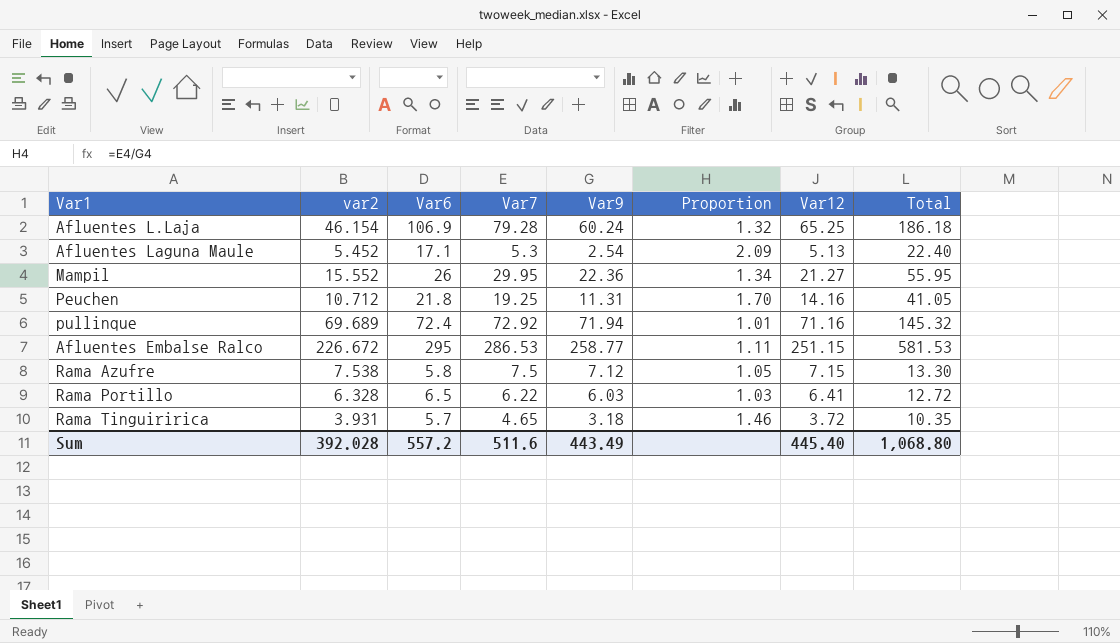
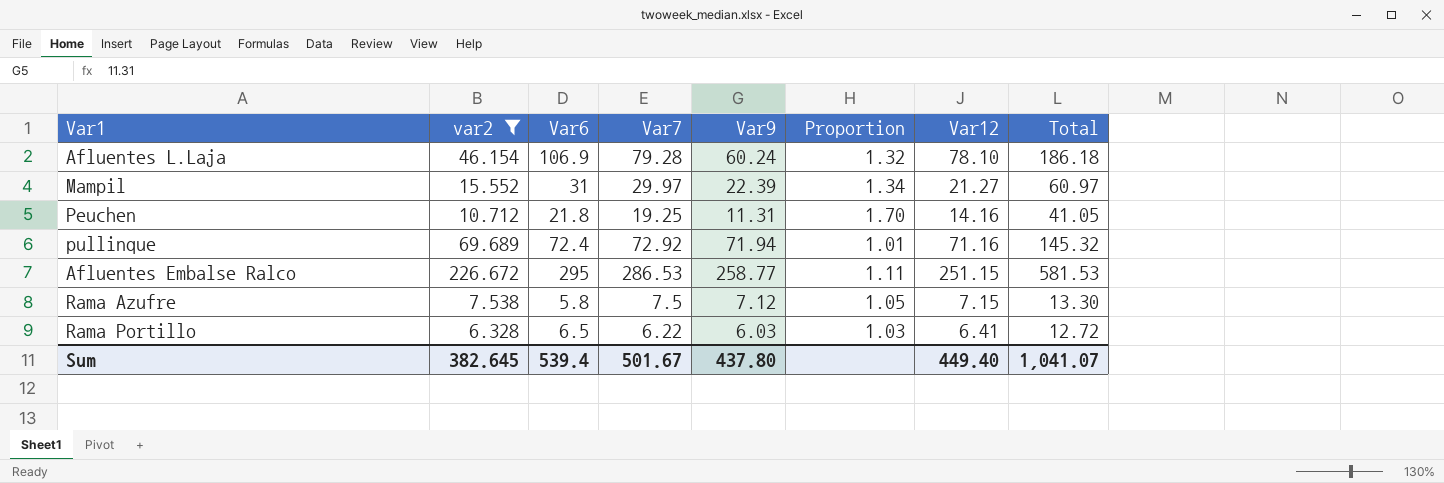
filter: none -> var2 >= 6.328
Afluentes L.Laja | Var12: 65.25 -> 78.10
Mampil | Var6: 26 -> 31
Mampil | Var7: 29.95 -> 29.97
Mampil | Var9: 22.36 -> 22.39
Mampil | Total: 55.95 -> 60.97
Sum | var2: 392.028 -> 382.645
Sum | Var6: 557.2 -> 539.4
Sum | Var7: 511.6 -> 501.67
Sum | Var9: 443.49 -> 437.80
Sum | Var12: 445.40 -> 449.40
Sum | Total: 1,068.80 -> 1,041.07

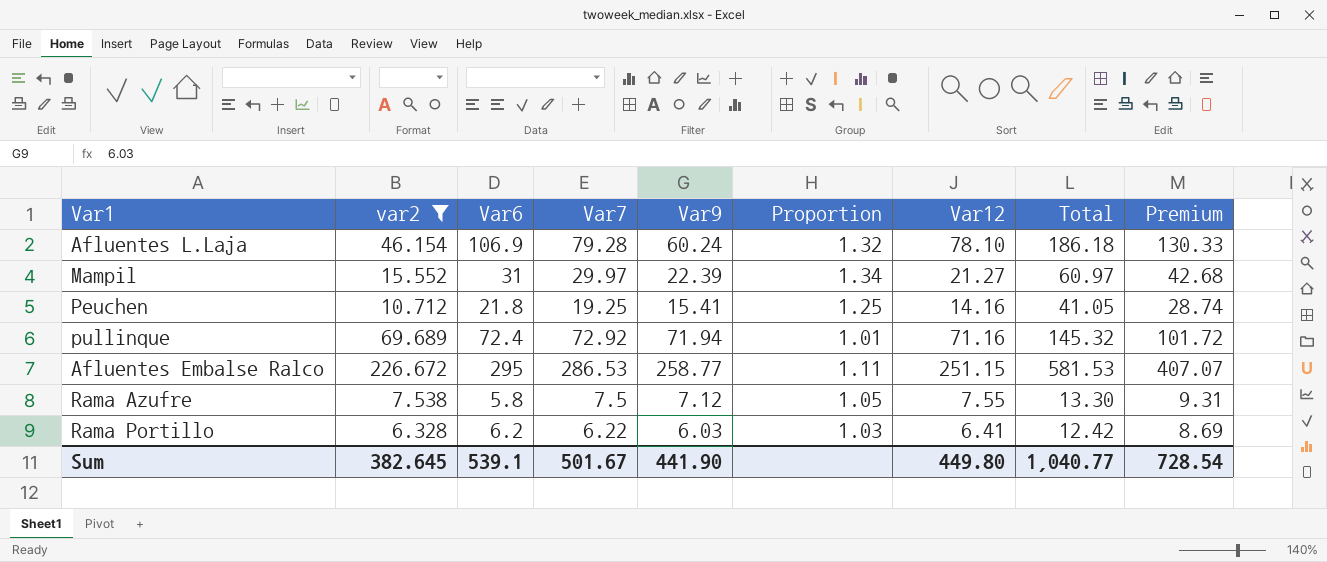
column Premium | formula: none -> [Total] * 0.7
Peuchen | Var9: 11.31 -> 15.41
Peuchen | Proportion: 1.70 -> 1.25
Rama Azufre | Var12: 7.15 -> 7.55
Rama Portillo | Var6: 6.5 -> 6.2
Rama Portillo | Total: 12.72 -> 12.42
Sum | Var6: 539.4 -> 539.1
Sum | Var9: 437.80 -> 441.90
Sum | Var12: 449.40 -> 449.80
Sum | Total: 1,041.07 -> 1,040.77

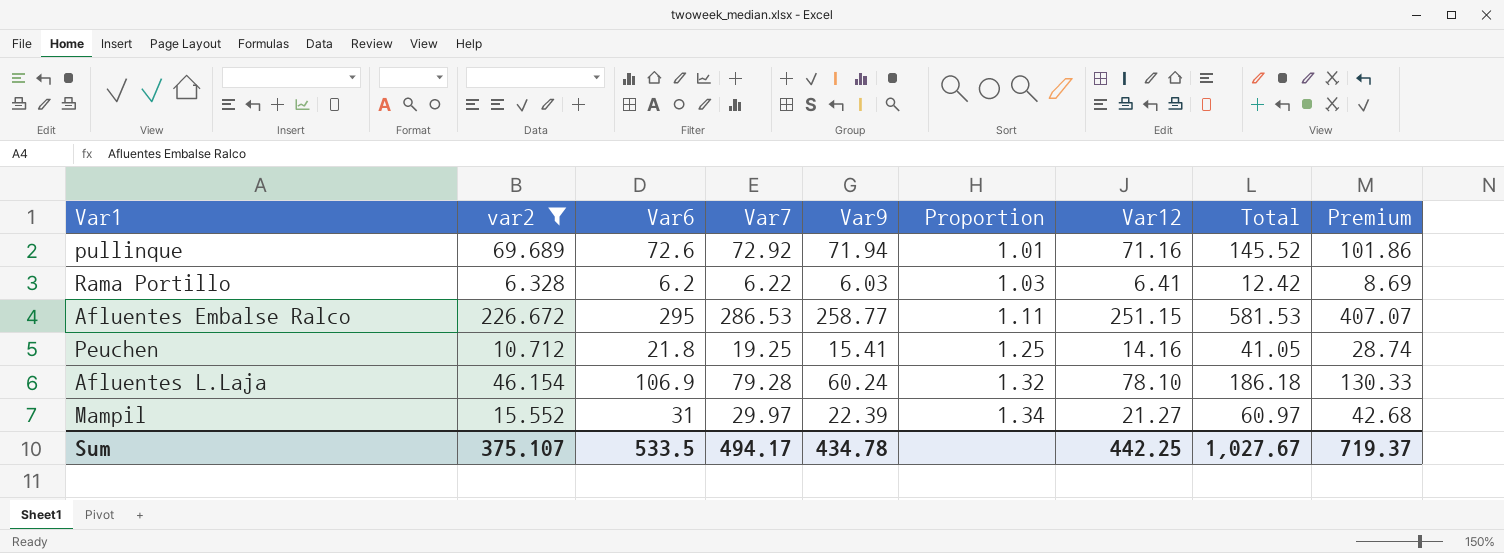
row order: none -> Proportion ascending
row Rama Azufre: 7.538 | 5.8 | 7.5 | 7.12 | 1.05 | 7.55 | 13.30 | 9.31 -> none
pullinque | Var6: 72.4 -> 72.6
pullinque | Total: 145.32 -> 145.52
pullinque | Premium: 101.72 -> 101.86
Sum | var2: 382.645 -> 375.107
Sum | Var6: 539.1 -> 533.5
Sum | Var7: 501.67 -> 494.17
Sum | Var9: 441.90 -> 434.78
Sum | Var12: 449.80 -> 442.25
Sum | Total: 1,040.77 -> 1,027.67
Sum | Premium: 728.54 -> 719.37

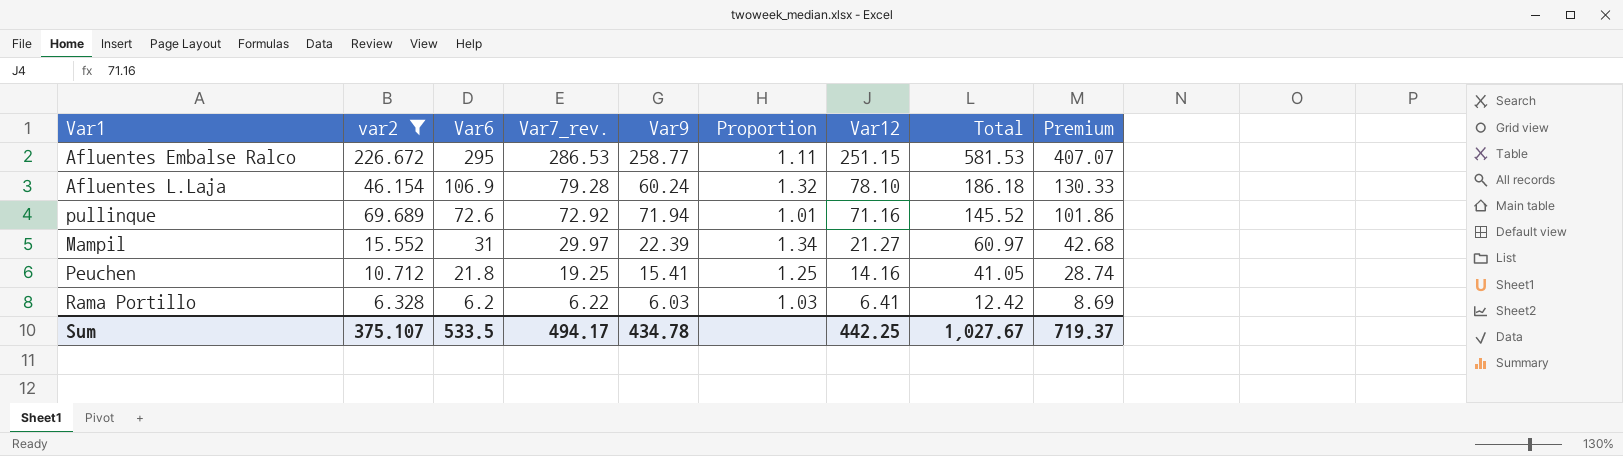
row order: Proportion ascending -> Var6 descending
column name: Var7 -> Var7_rev.

